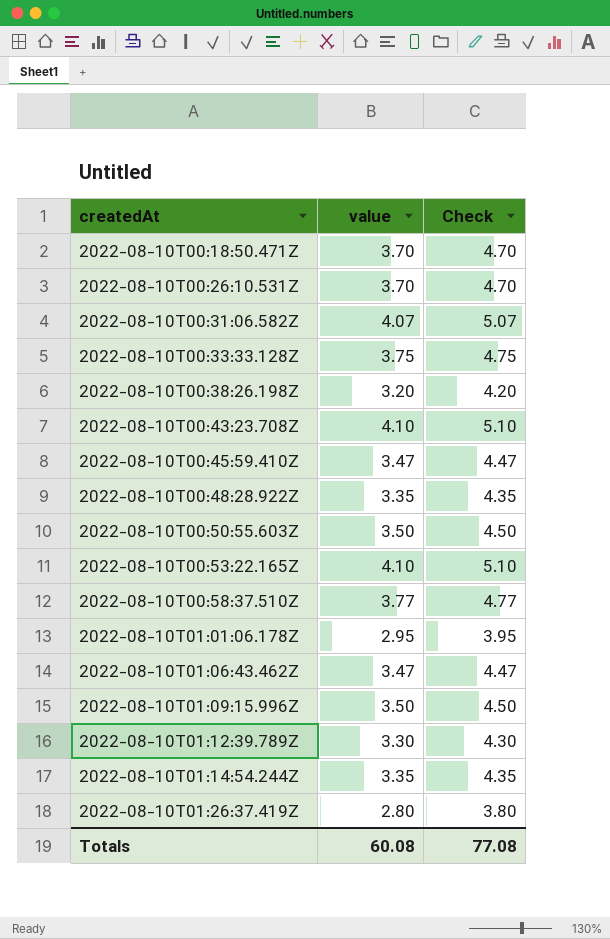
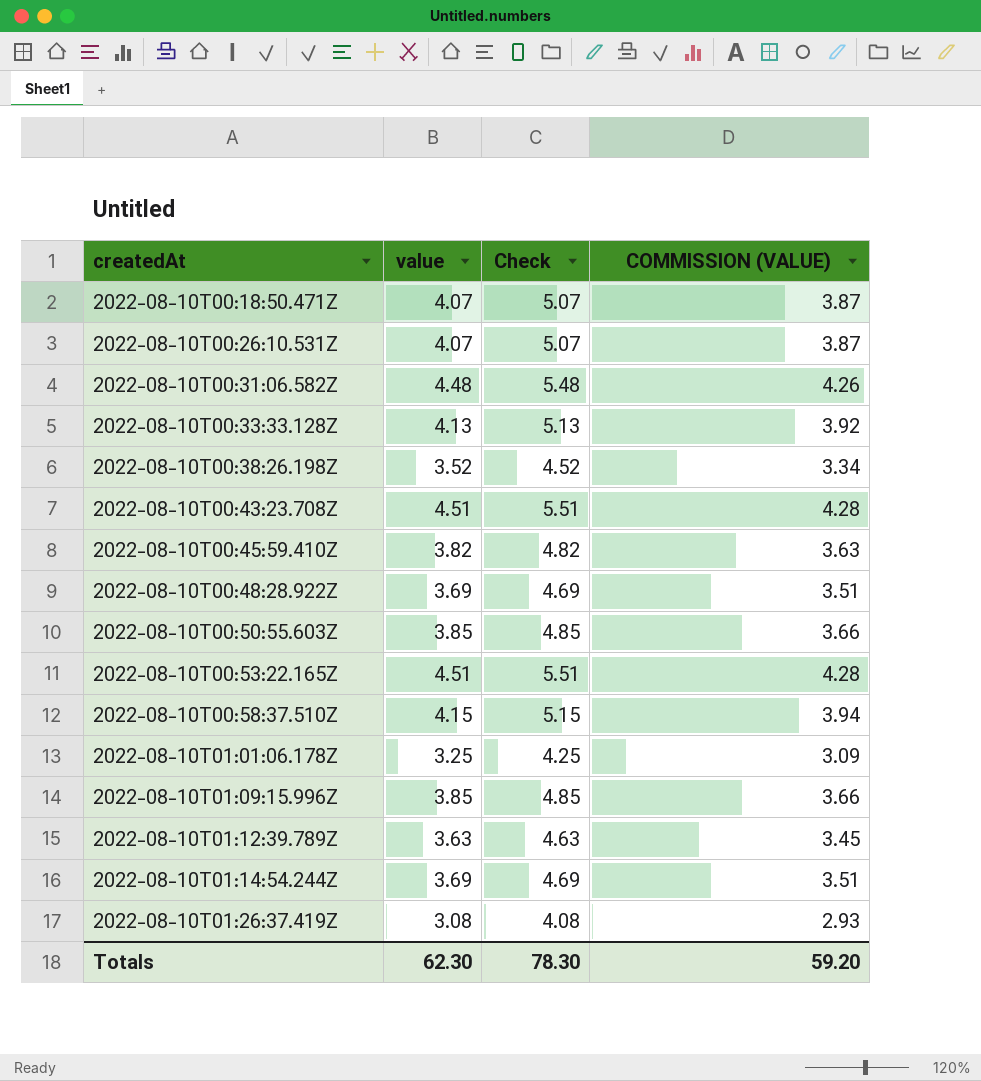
column COMMISSION (VALUE) | formula: none -> [value] * 0.95
row 2022-08-10T01:06:43.462Z: 3.47 | 4.47 -> none
2022-08-10T00:18:50.471Z | value: 3.70 -> 4.07
2022-08-10T00:18:50.471Z | Check: 4.70 -> 5.07
2022-08-10T00:26:10.531Z | value: 3.70 -> 4.07
2022-08-10T00:26:10.531Z | Check: 4.70 -> 5.07
2022-08-10T00:31:06.582Z | value: 4.07 -> 4.48
2022-08-10T00:31:06.582Z | Check: 5.07 -> 5.48
2022-08-10T00:33:33.128Z | value: 3.75 -> 4.13
2022-08-10T00:33:33.128Z | Check: 4.75 -> 5.13
2022-08-10T00:38:26.198Z | value: 3.20 -> 3.52
2022-08-10T00:38:26.198Z | Check: 4.20 -> 4.52
2022-08-10T00:43:23.708Z | value: 4.10 -> 4.51
2022-08-10T00:43:23.708Z | Check: 5.10 -> 5.51
2022-08-10T00:45:59.410Z | value: 3.47 -> 3.82
2022-08-10T00:45:59.410Z | Check: 4.47 -> 4.82
2022-08-10T00:48:28.922Z | value: 3.35 -> 3.69
2022-08-10T00:48:28.922Z | Check: 4.35 -> 4.69
2022-08-10T00:50:55.603Z | value: 3.50 -> 3.85
2022-08-10T00:50:55.603Z | Check: 4.50 -> 4.85
2022-08-10T00:53:22.165Z | value: 4.10 -> 4.51
2022-08-10T00:53:22.165Z | Check: 5.10 -> 5.51
2022-08-10T00:58:37.510Z | value: 3.77 -> 4.15
2022-08-10T00:58:37.510Z | Check: 4.77 -> 5.15
2022-08-10T01:01:06.178Z | value: 2.95 -> 3.25
2022-08-10T01:01:06.178Z | Check: 3.95 -> 4.25
2022-08-10T01:09:15.996Z | value: 3.50 -> 3.85
2022-08-10T01:09:15.996Z | Check: 4.50 -> 4.85
2022-08-10T01:12:39.789Z | value: 3.30 -> 3.63
2022-08-10T01:12:39.789Z | Check: 4.30 -> 4.63
2022-08-10T01:14:54.244Z | value: 3.35 -> 3.69
2022-08-10T01:14:54.244Z | Check: 4.35 -> 4.69
2022-08-10T01:26:37.419Z | value: 2.80 -> 3.08
2022-08-10T01:26:37.419Z | Check: 3.80 -> 4.08
Totals | value: 60.08 -> 62.30
Totals | Check: 77.08 -> 78.30

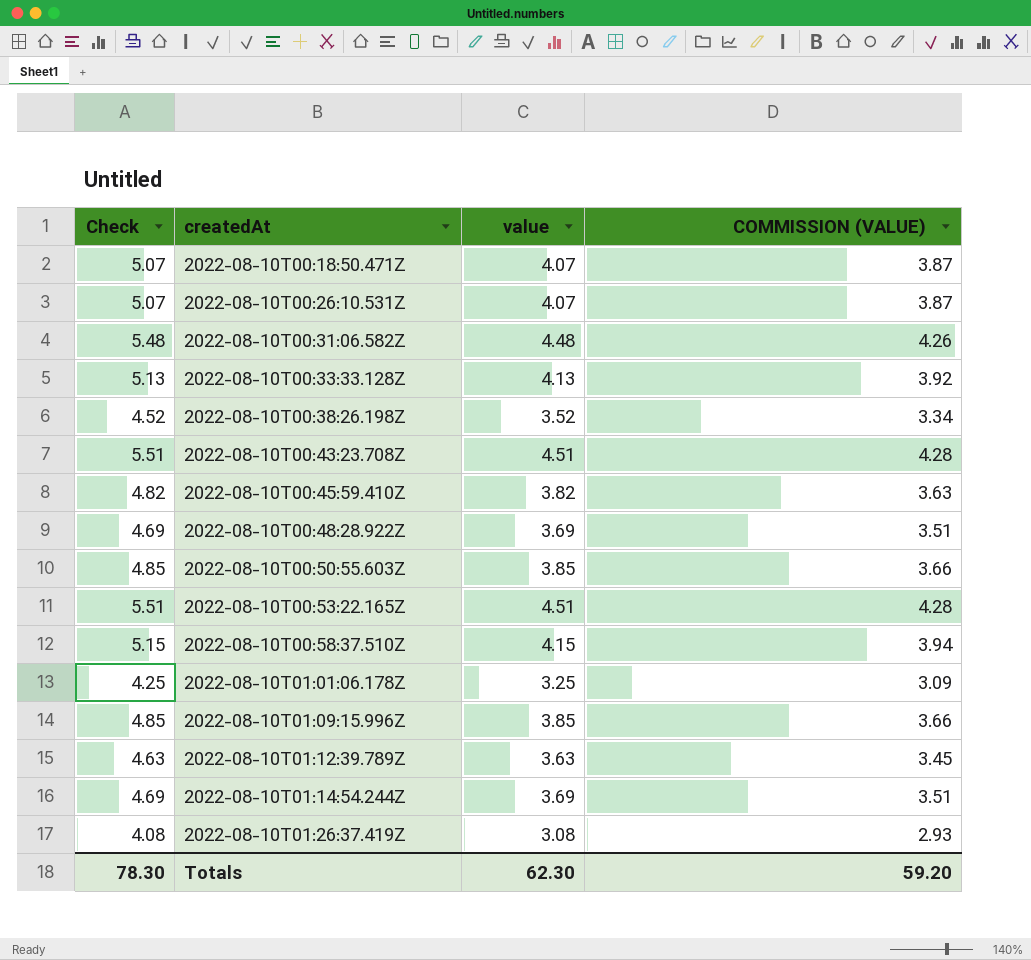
column Check | position: 3 -> 1

